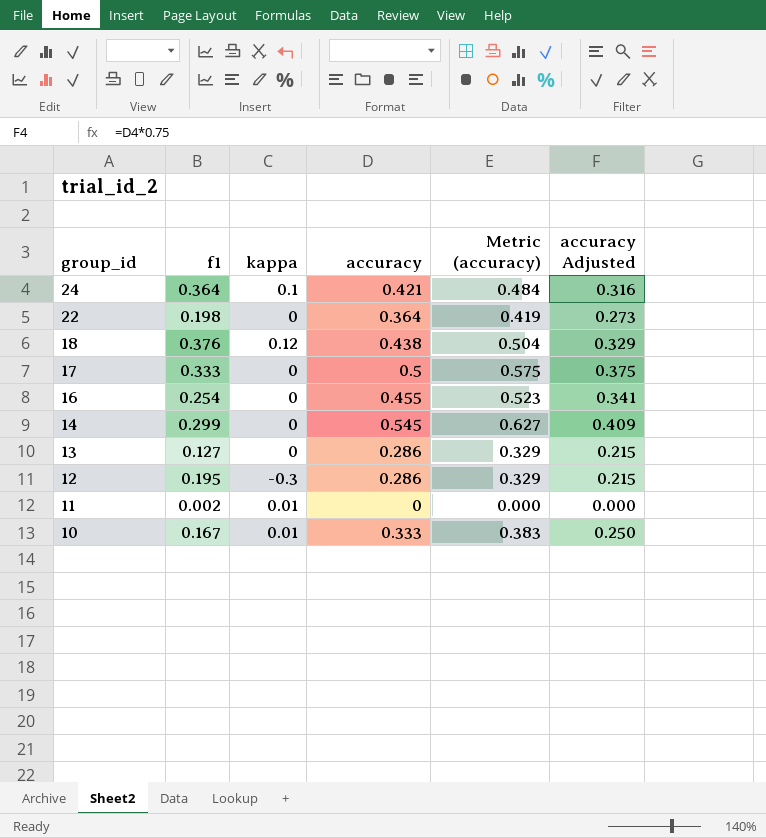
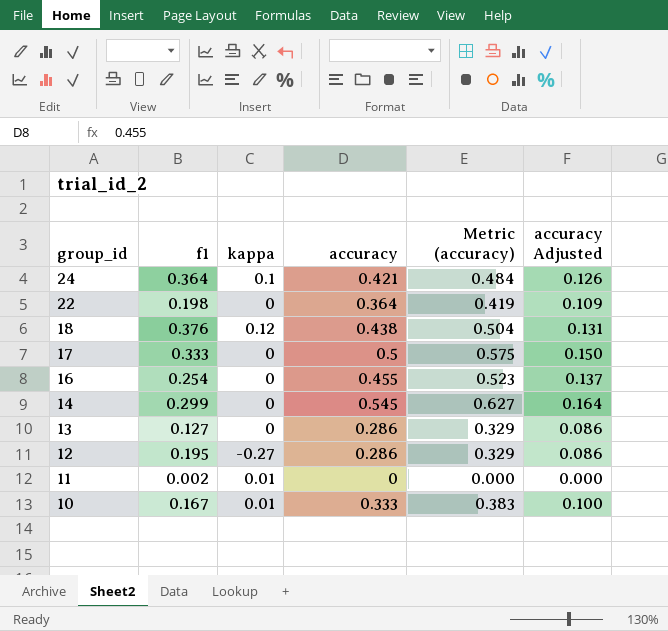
column accuracy Adjusted | formula: [accuracy] * 0.75 -> [accuracy] * 0.3
12 | kappa: -0.3 -> -0.27

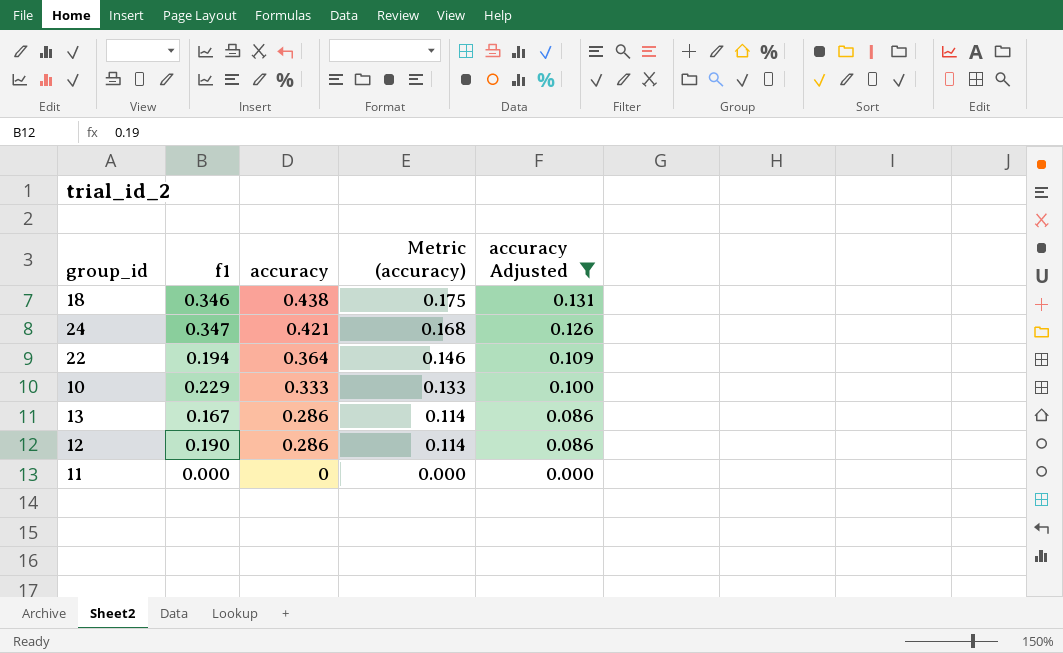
filter: none -> accuracy Adjusted <= 0.131
row order: group_id descending -> accuracy descending
column kappa | position: 3 -> none
column Metric (accuracy) | formula: [accuracy] * 1.15 -> [accuracy] * 0.4
18 | f1: 0.376 -> 0.346
24 | f1: 0.364 -> 0.347
22 | f1: 0.198 -> 0.194
10 | f1: 0.167 -> 0.229
13 | f1: 0.127 -> 0.167
12 | f1: 0.195 -> 0.190
11 | f1: 0.002 -> 0.000

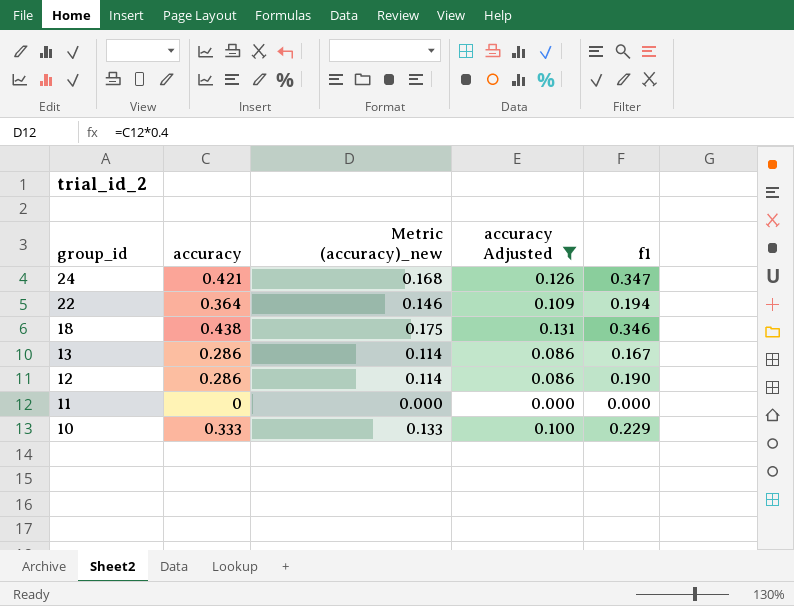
row order: accuracy descending -> group_id descending
column name: Metric (accuracy) -> Metric (accuracy)_new
column f1 | position: 2 -> 5

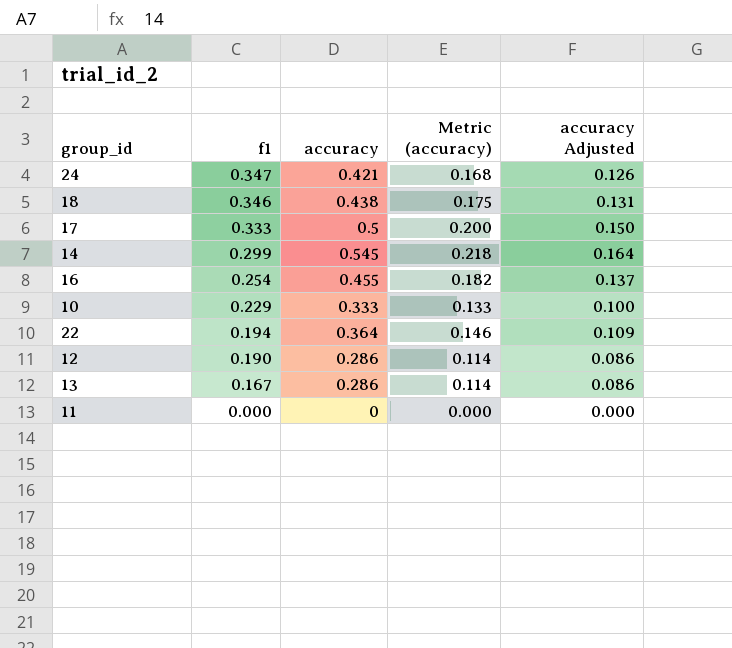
filter: accuracy Adjusted <= 0.131 -> none
row order: group_id descending -> f1 descending
column f1 | position: 5 -> 2
column name: Metric (accuracy)_new -> Metric (accuracy)

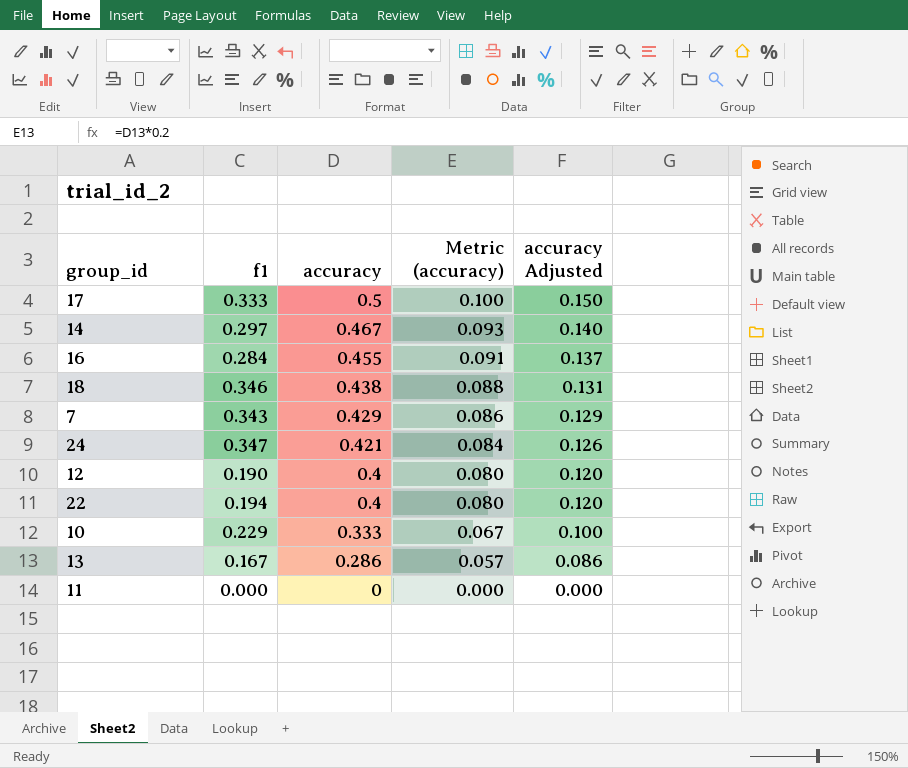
row order: f1 descending -> accuracy descending
column Metric (accuracy) | formula: [accuracy] * 0.4 -> [accuracy] * 0.2
14 | f1: 0.299 -> 0.297
14 | accuracy: 0.545 -> 0.467
14 | accuracy Adjusted: 0.164 -> 0.140
16 | f1: 0.254 -> 0.284
row 7: none -> 0.343 | 0.429 | 0.086 | 0.129
12 | accuracy: 0.286 -> 0.4
12 | accuracy Adjusted: 0.086 -> 0.120
22 | accuracy: 0.364 -> 0.4
22 | accuracy Adjusted: 0.109 -> 0.120

